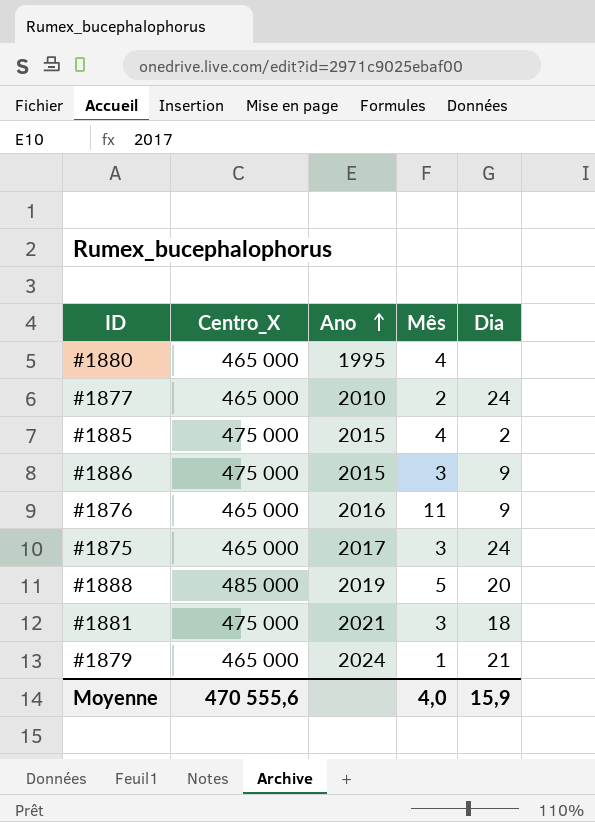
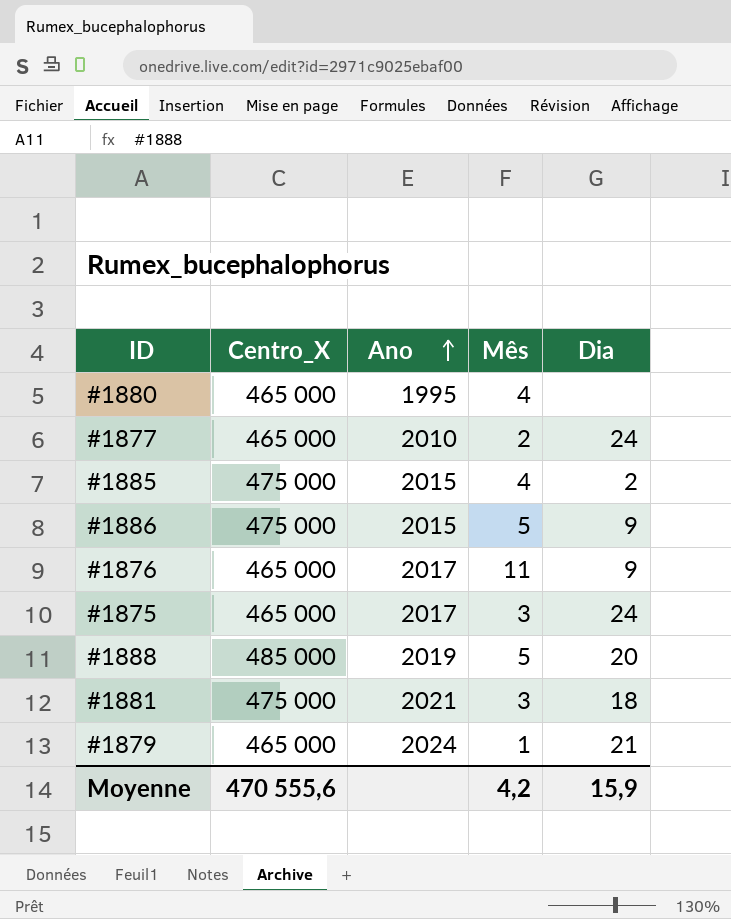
#1886 | Mês: 3 -> 5
#1876 | Ano: 2016 -> 2017
Moyenne | Mês: 4,0 -> 4,2

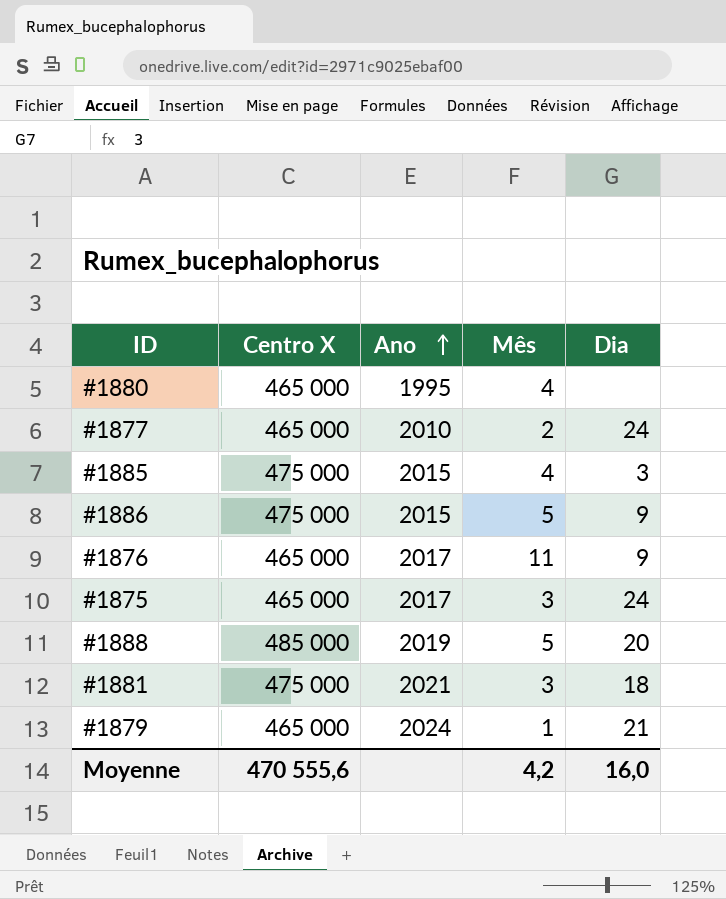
column name: Centro_X -> Centro X
#1885 | Dia: 2 -> 3
Moyenne | Dia: 15,9 -> 16,0

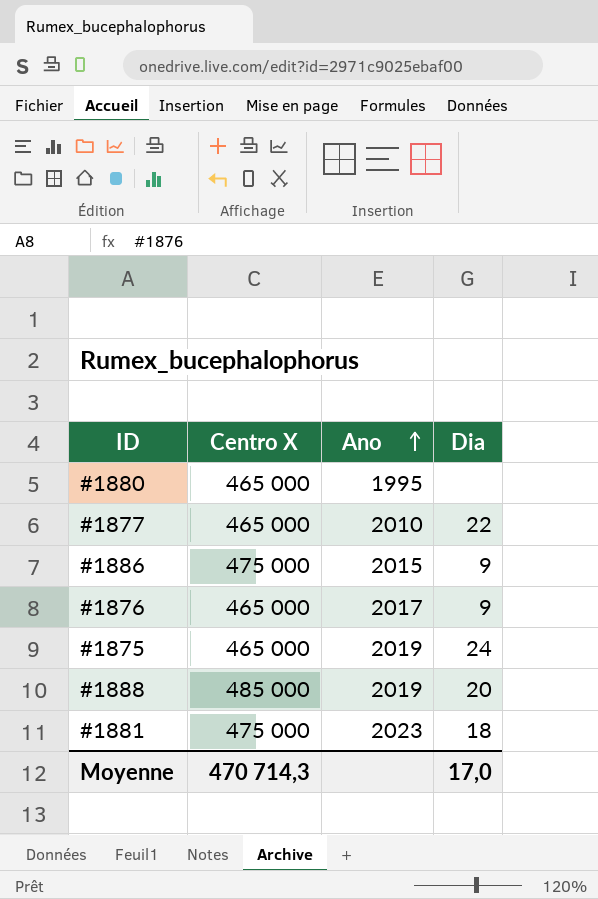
column Mês | position: 4 -> none
row #1885: 475 000 | 2015 | 4 | 3 -> none
row #1879: 465 000 | 2024 | 1 | 21 -> none
#1877 | Dia: 24 -> 22
#1875 | Ano: 2017 -> 2019
#1881 | Ano: 2021 -> 2023
Moyenne | Centro X: 470 555,6 -> 470 714,3
Moyenne | Dia: 16,0 -> 17,0

